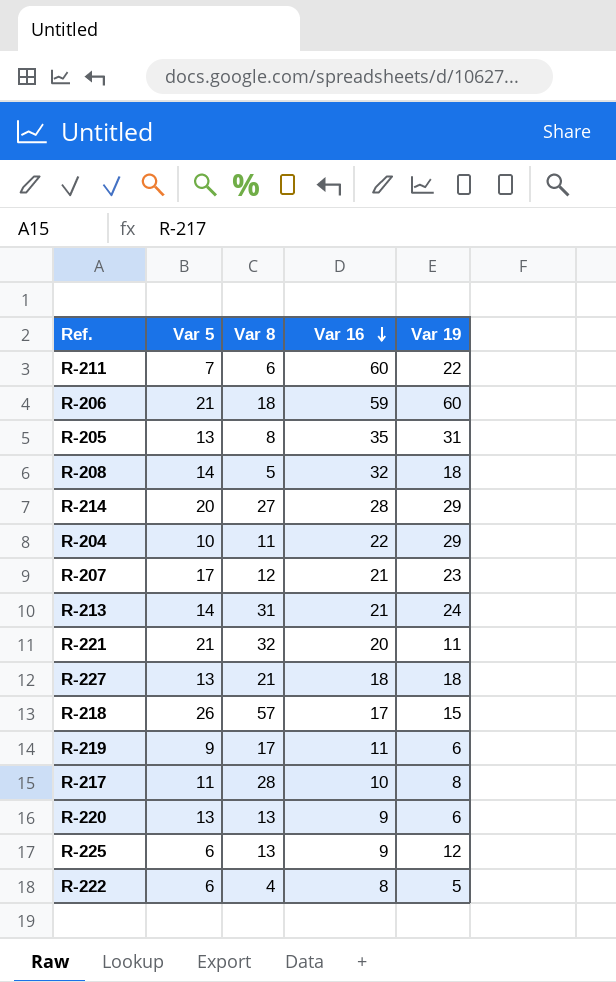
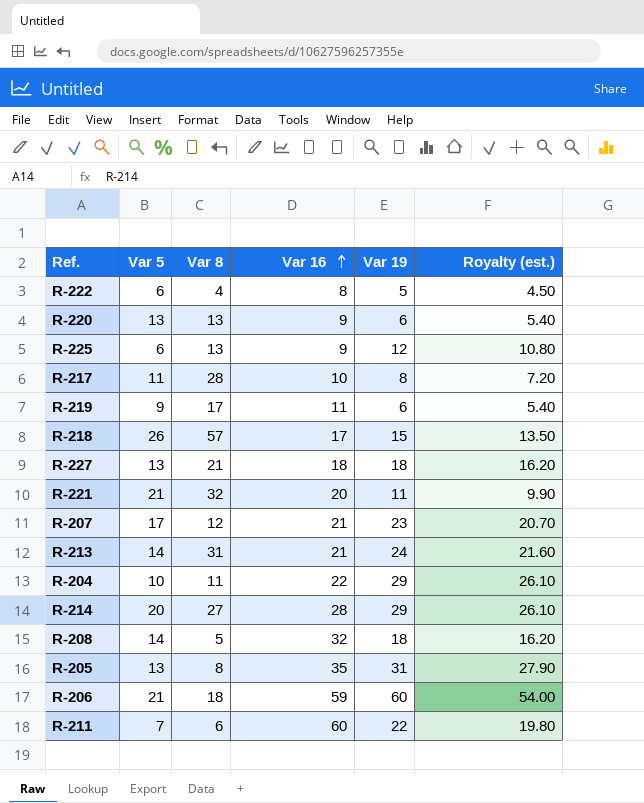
row order: Var 16 descending -> Var 16 ascending
column Royalty (est.) | formula: none -> [Var 19] * 0.9

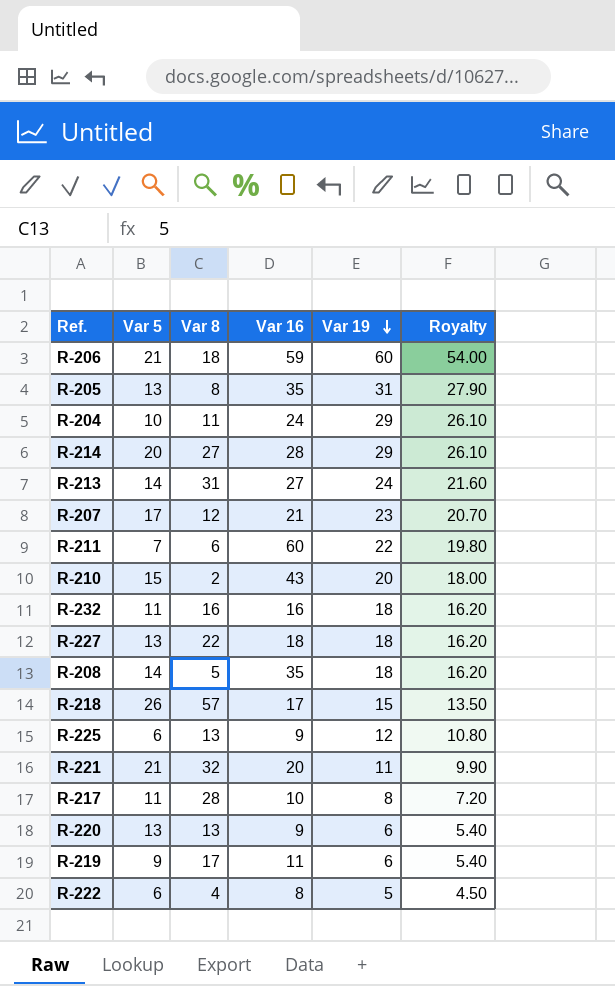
row order: Var 16 ascending -> Var 19 descending
column name: Royalty (est.) -> Royalty
R-204 | Var 16: 22 -> 24
R-213 | Var 16: 21 -> 27
row R-210: none -> 15 | 2 | 43 | 20 | 18.00
row R-232: none -> 11 | 16 | 16 | 18 | 16.20
R-227 | Var 8: 21 -> 22
R-208 | Var 16: 32 -> 35

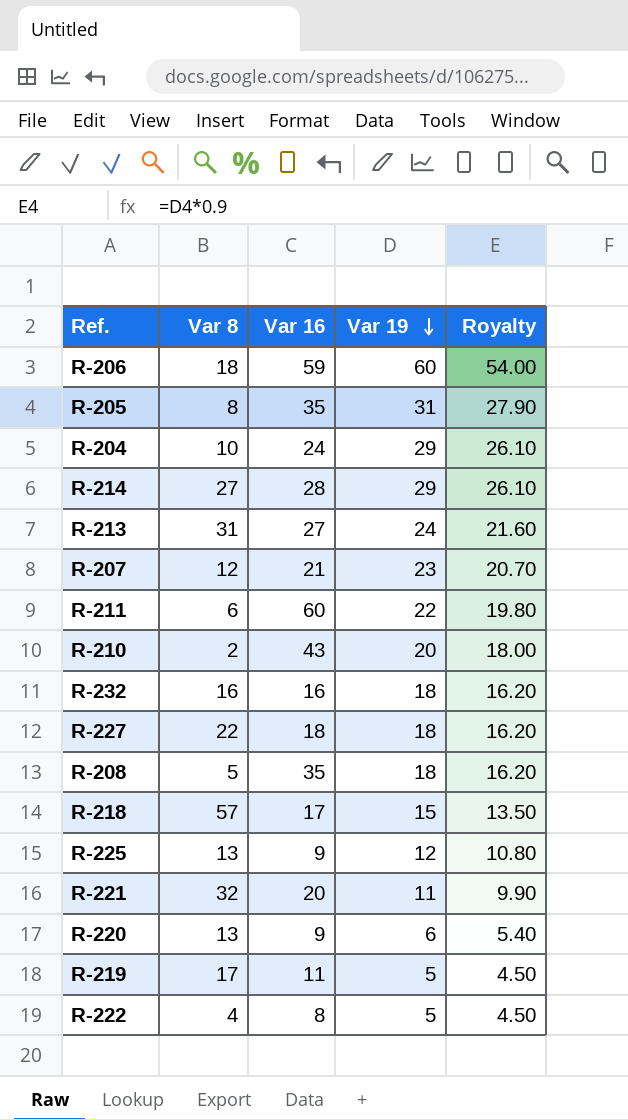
column Var 5 | position: 2 -> none
row R-217: 11 | 28 | 10 | 8 | 7.20 -> none
R-204 | Var 8: 11 -> 10
R-219 | Var 19: 6 -> 5
R-219 | Royalty: 5.40 -> 4.50

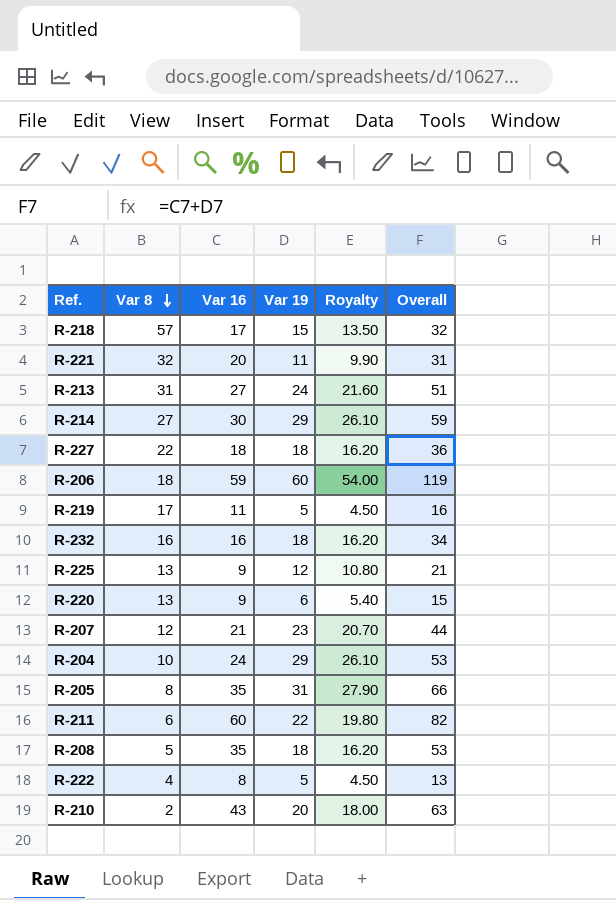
row order: Var 19 descending -> Var 8 descending
column Overall | formula: none -> [Var 16] + [Var 19]
R-214 | Var 16: 28 -> 30

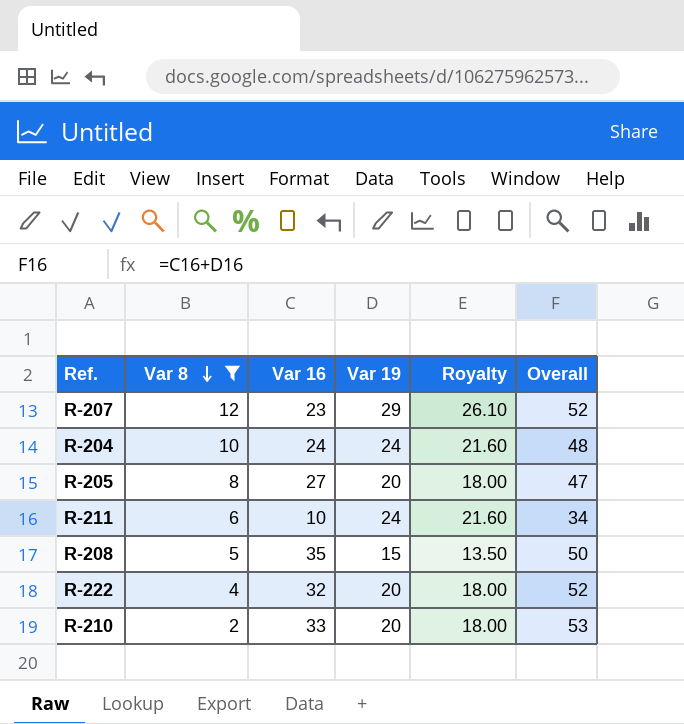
filter: none -> Var 8 <= 12
R-207 | Var 16: 21 -> 23
R-207 | Var 19: 23 -> 29
R-207 | Royalty: 20.70 -> 26.10
R-207 | Overall: 44 -> 52
R-204 | Var 19: 29 -> 24
R-204 | Royalty: 26.10 -> 21.60
R-204 | Overall: 53 -> 48
R-205 | Var 16: 35 -> 27
R-205 | Var 19: 31 -> 20
R-205 | Royalty: 27.90 -> 18.00
R-205 | Overall: 66 -> 47
R-211 | Var 16: 60 -> 10
R-211 | Var 19: 22 -> 24
R-211 | Royalty: 19.80 -> 21.60
R-211 | Overall: 82 -> 34
R-208 | Var 19: 18 -> 15
R-208 | Royalty: 16.20 -> 13.50
R-208 | Overall: 53 -> 50
R-222 | Var 16: 8 -> 32
R-222 | Var 19: 5 -> 20
R-222 | Royalty: 4.50 -> 18.00
R-222 | Overall: 13 -> 52
R-210 | Var 16: 43 -> 33
R-210 | Overall: 63 -> 53

